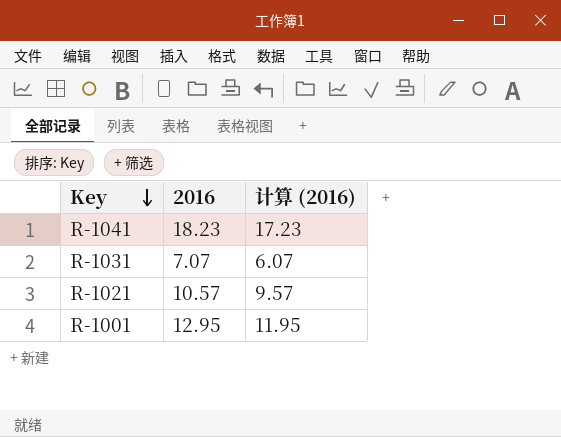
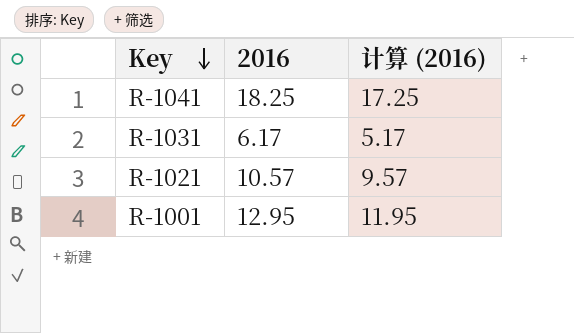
R-1041 | 2016: 18.23 -> 18.25
R-1041 | 计算 (2016): 17.23 -> 17.25
R-1031 | 2016: 7.07 -> 6.17
R-1031 | 计算 (2016): 6.07 -> 5.17

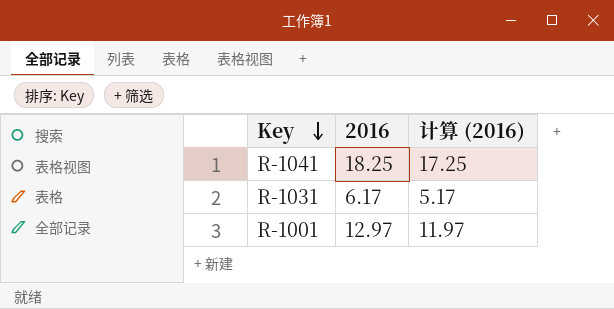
row R-1021: 10.57 | 9.57 -> none
R-1001 | 2016: 12.95 -> 12.97
R-1001 | 计算 (2016): 11.95 -> 11.97

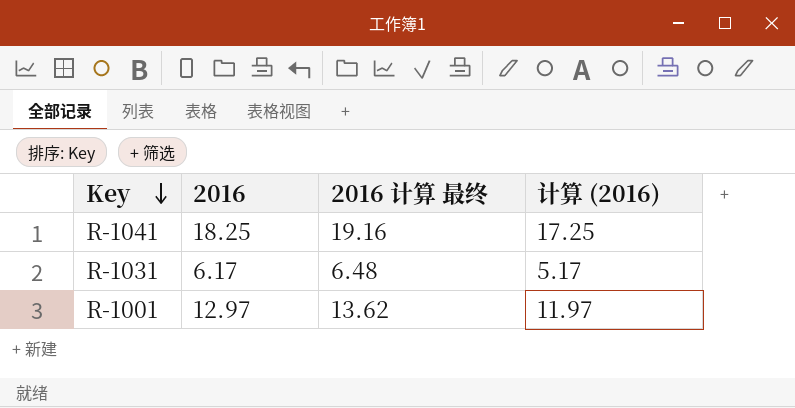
column 2016 计算 最终 | formula: none -> [2016] * 1.05

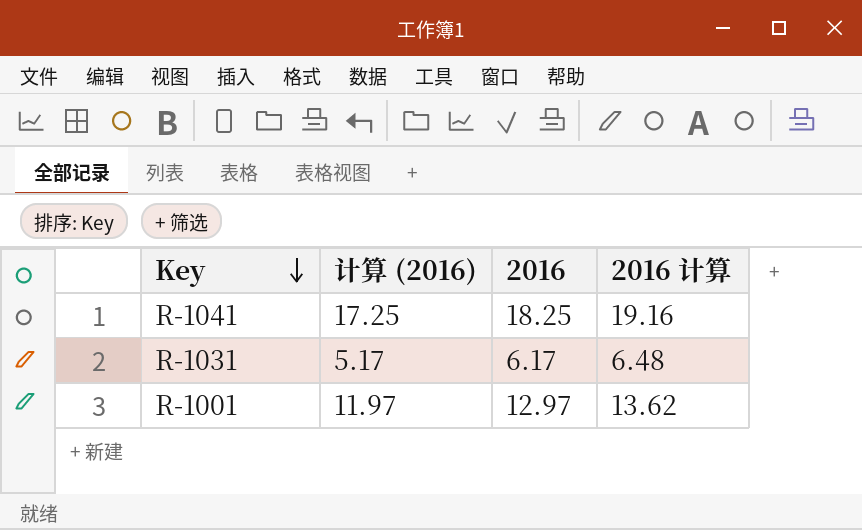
column 计算 (2016) | position: 4 -> 2
column name: 2016 计算 最终 -> 2016 计算

